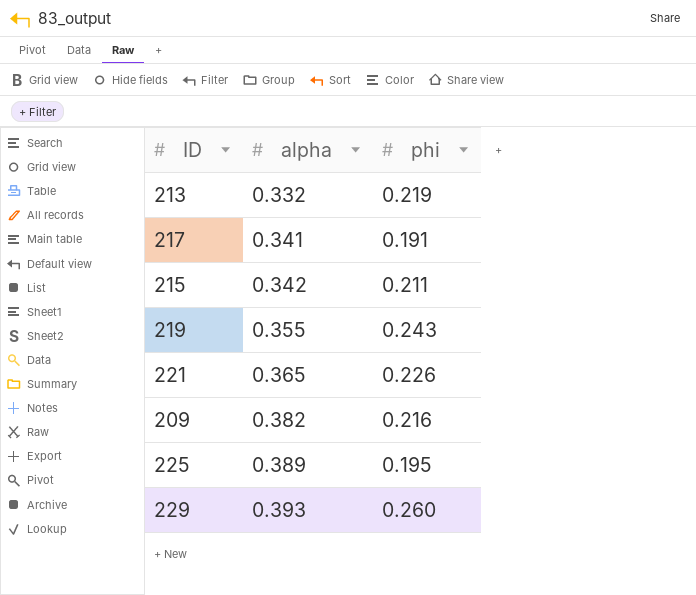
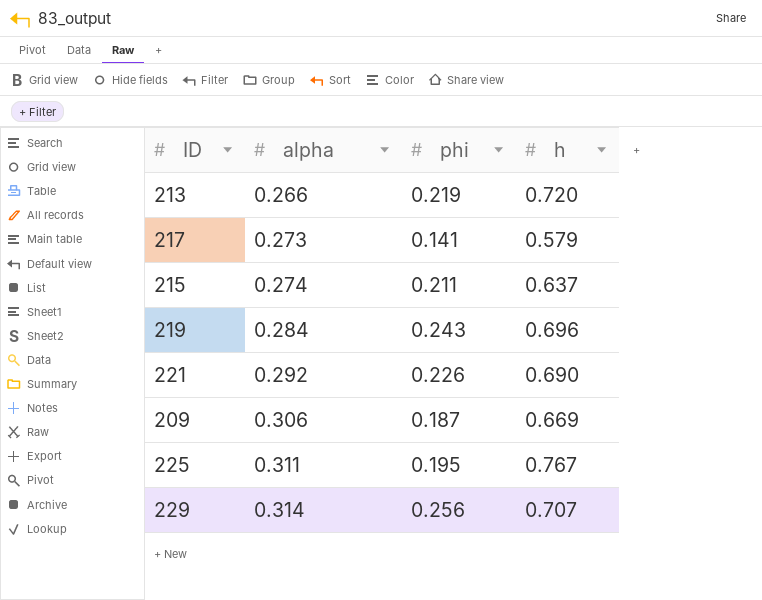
column h | position: none -> 4
213 | alpha: 0.332 -> 0.266
217 | alpha: 0.341 -> 0.273
217 | phi: 0.191 -> 0.141
215 | alpha: 0.342 -> 0.274
219 | alpha: 0.355 -> 0.284
221 | alpha: 0.365 -> 0.292
209 | alpha: 0.382 -> 0.306
209 | phi: 0.216 -> 0.187
225 | alpha: 0.389 -> 0.311
229 | alpha: 0.393 -> 0.314
229 | phi: 0.260 -> 0.256

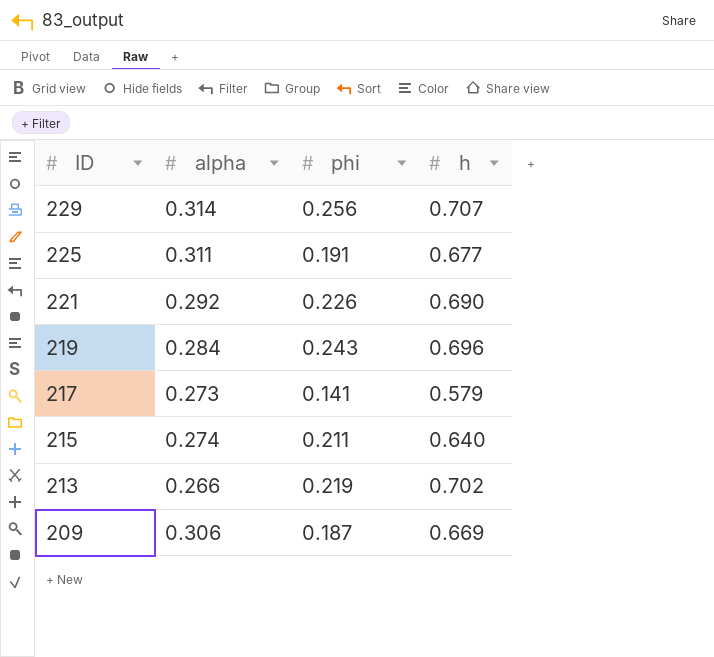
row order: alpha ascending -> ID descending
225 | phi: 0.195 -> 0.191
225 | h: 0.767 -> 0.677
215 | h: 0.637 -> 0.640
213 | h: 0.720 -> 0.702

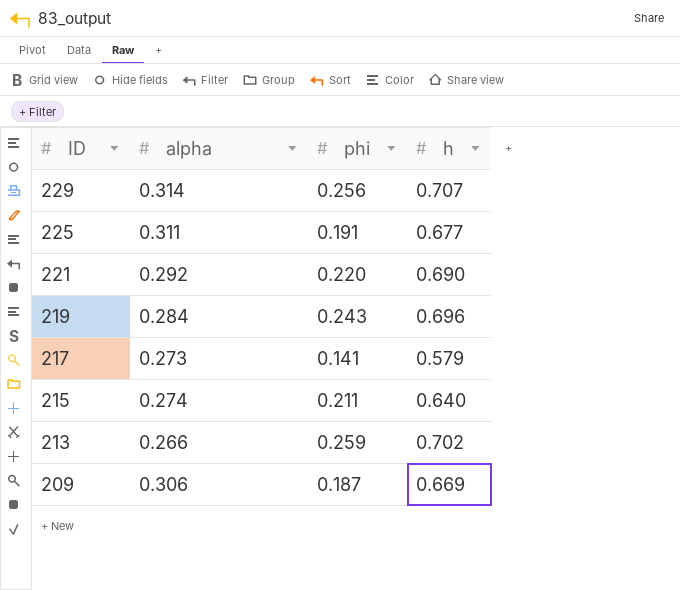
221 | phi: 0.226 -> 0.220
213 | phi: 0.219 -> 0.259

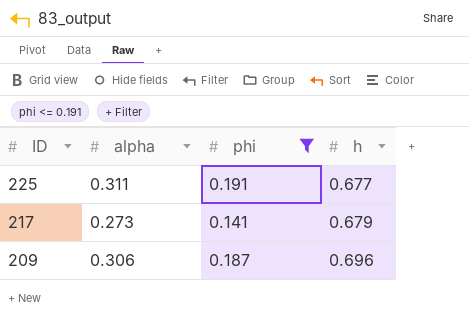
filter: none -> phi <= 0.191
217 | h: 0.579 -> 0.679
209 | h: 0.669 -> 0.696

